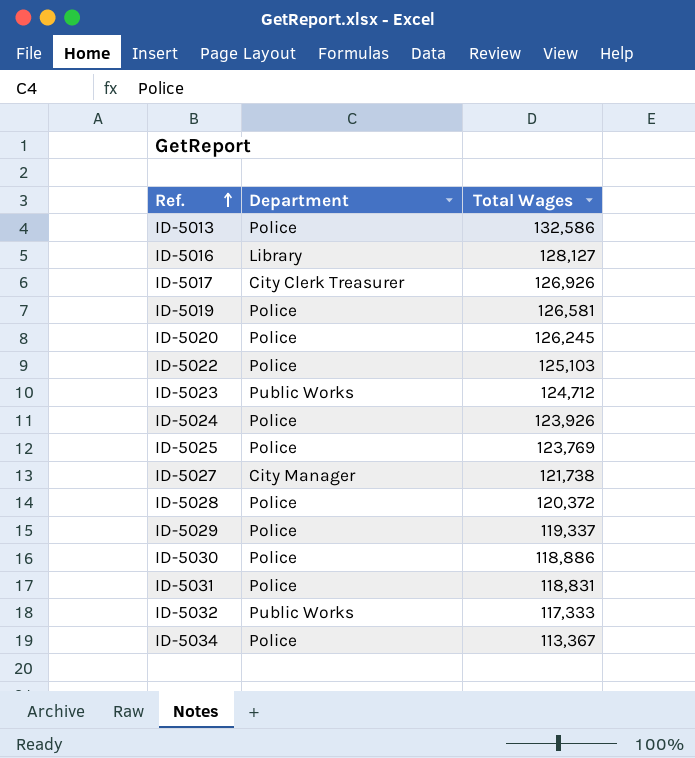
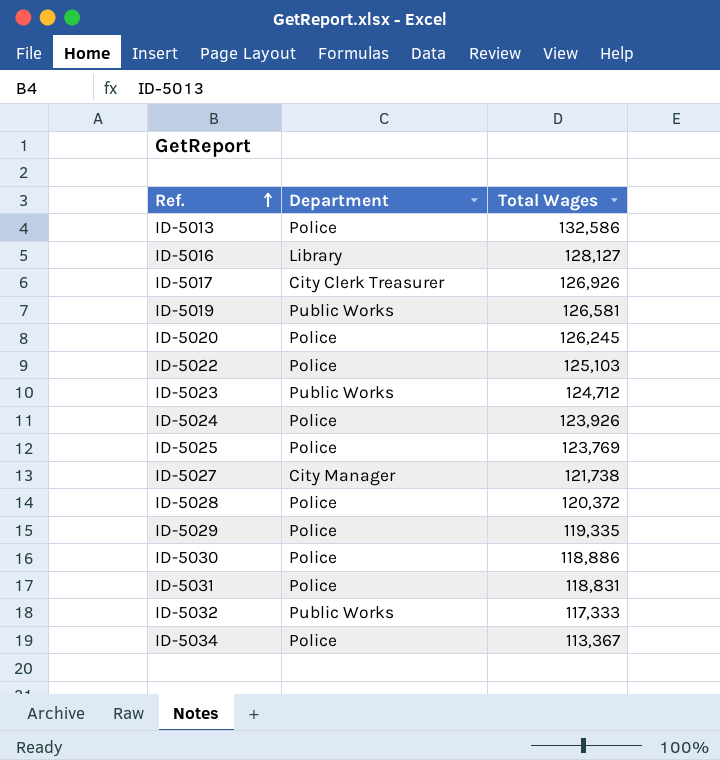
ID-5019 | Department: Police -> Public Works
ID-5029 | Total Wages: 119,337 -> 119,335

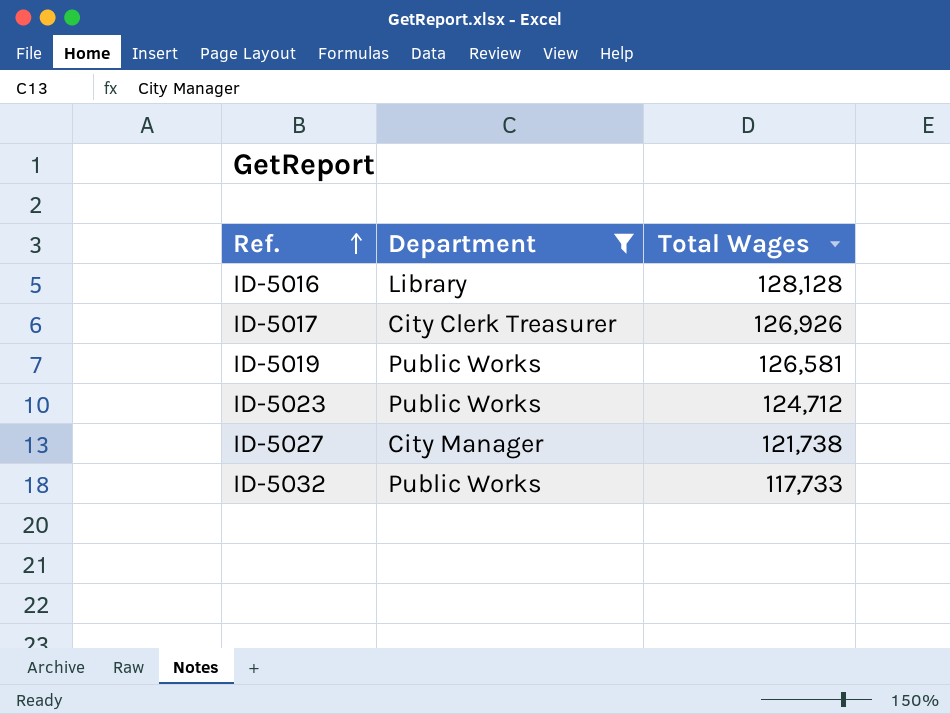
filter: none -> Department != Police
ID-5016 | Total Wages: 128,127 -> 128,128
ID-5032 | Total Wages: 117,333 -> 117,733

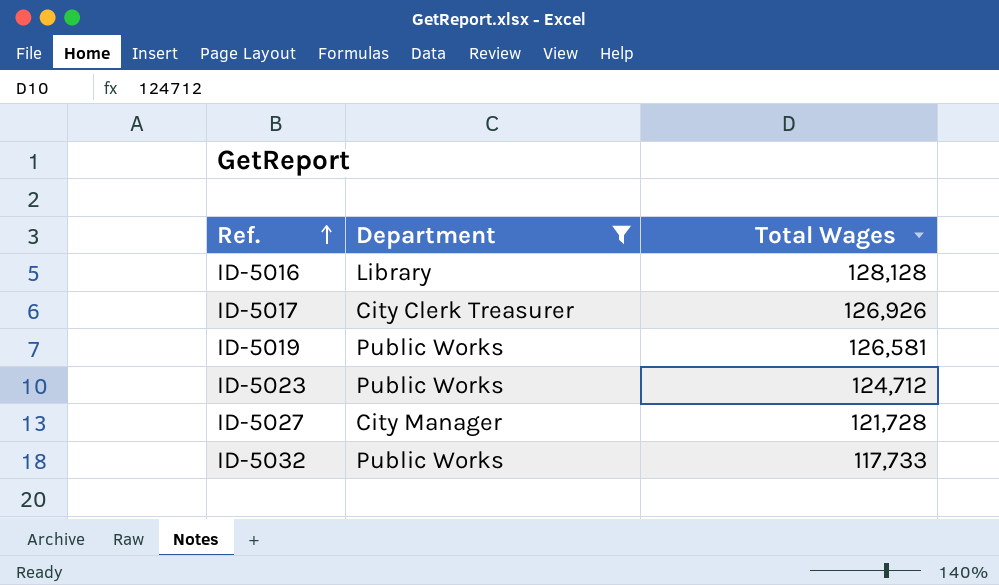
ID-5027 | Total Wages: 121,738 -> 121,728

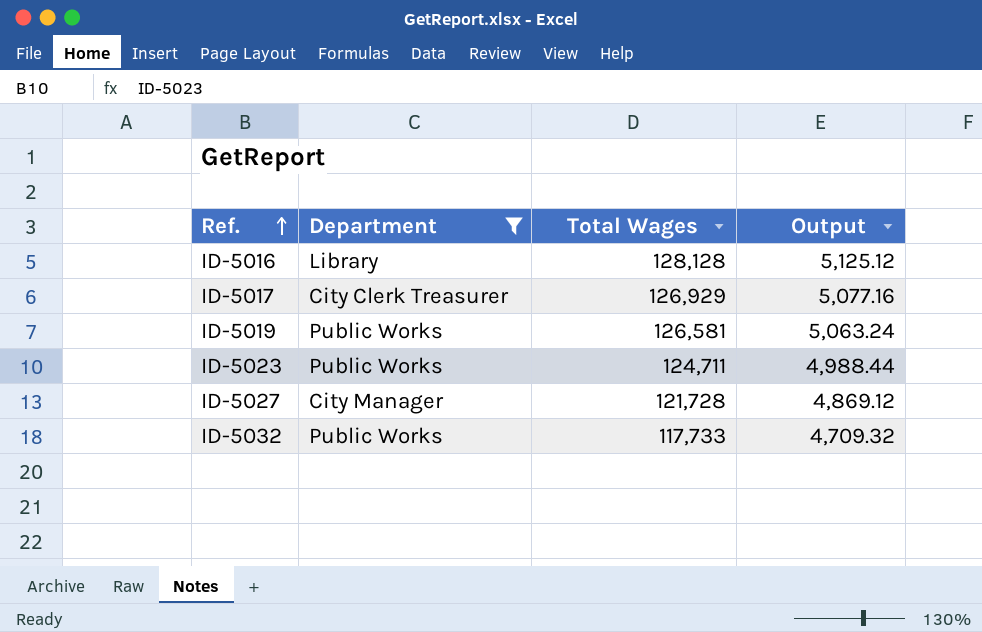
column Output | formula: none -> [Total Wages] * 0.04
ID-5017 | Total Wages: 126,926 -> 126,929
ID-5023 | Total Wages: 124,712 -> 124,711

